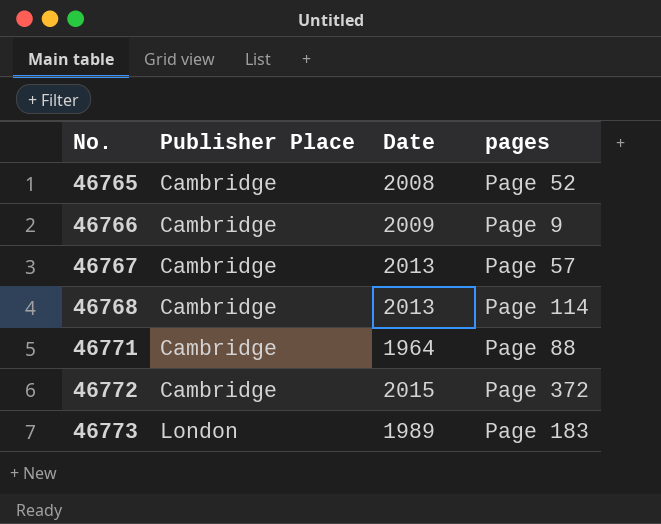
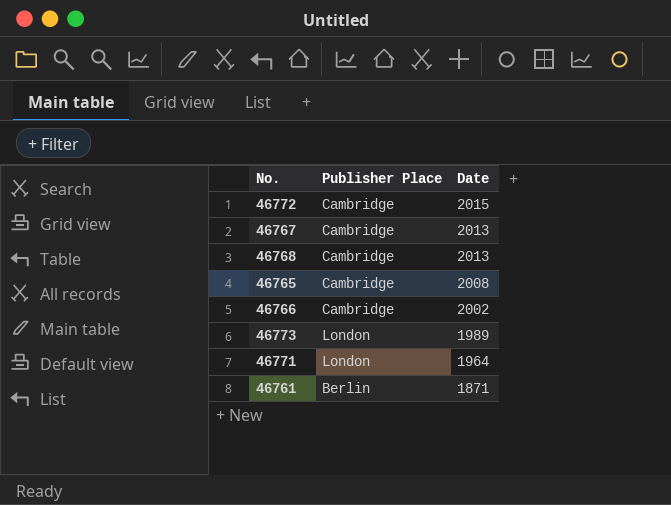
row order: No. ascending -> Date descending
column pages | position: 4 -> none
46766 | Date: 2009 -> 2002
46771 | Publisher Place: Cambridge -> London
row 46761: none -> Berlin | 1871

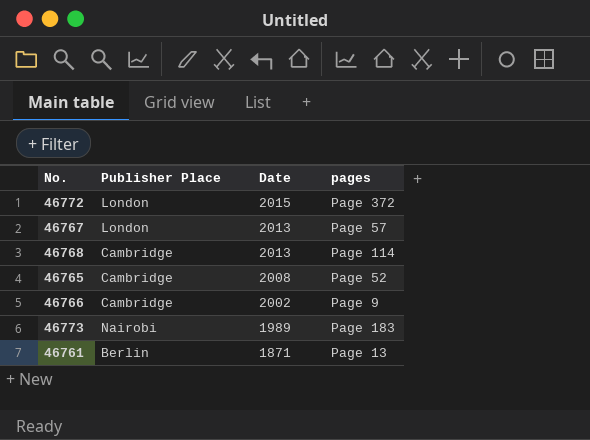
column pages | position: none -> 4
row 46771: London | 1964 -> none
46772 | Publisher Place: Cambridge -> London
46767 | Publisher Place: Cambridge -> London
46773 | Publisher Place: London -> Nairobi

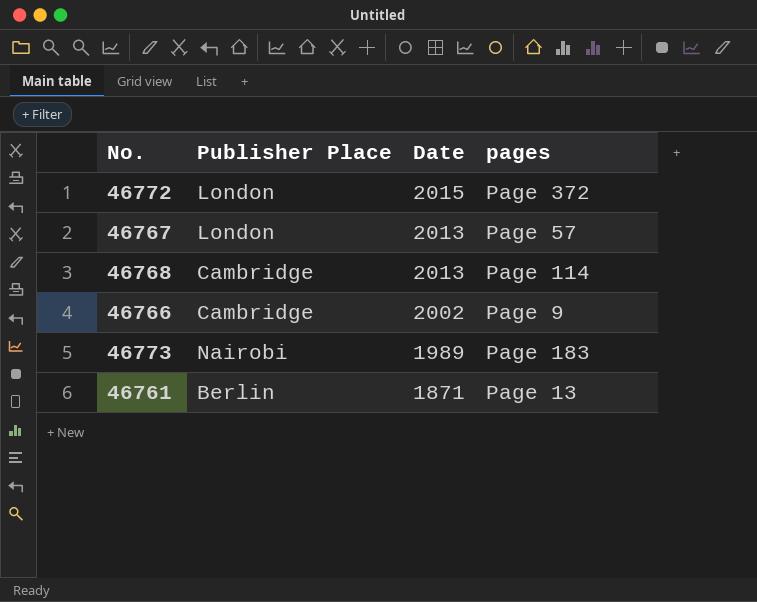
row 46765: Cambridge | 2008 | Page 52 -> none

